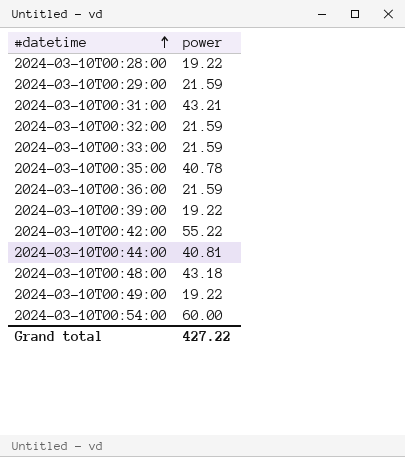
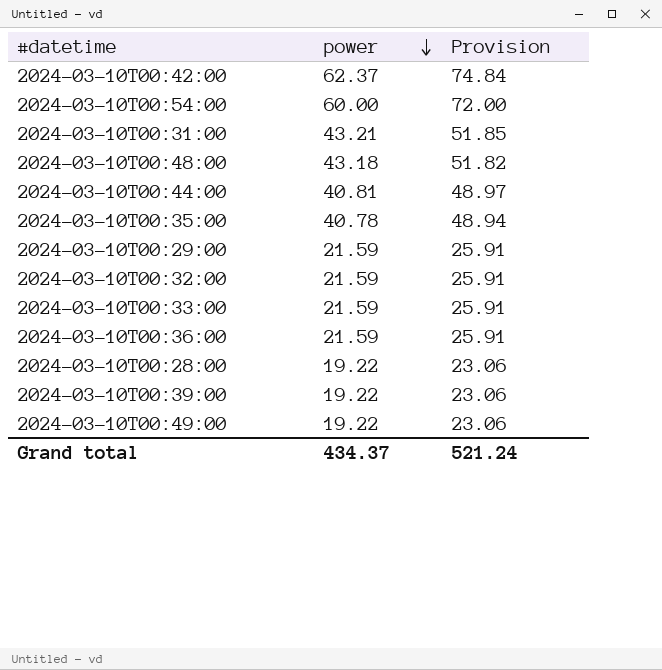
row order: #datetime ascending -> power descending
column Provision | formula: none -> [power] * 1.2
2024-03-10T00:42:00 | power: 55.22 -> 62.37
Grand total | power: 427.22 -> 434.37

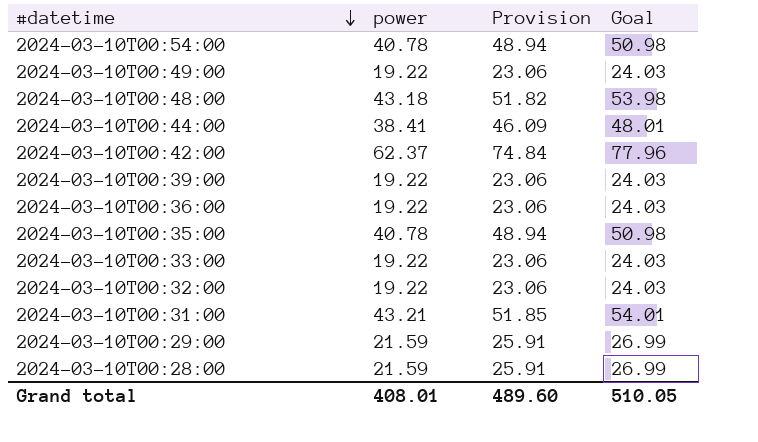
row order: power descending -> #datetime descending
column Goal | formula: none -> [power] * 1.25
2024-03-10T00:54:00 | power: 60.00 -> 40.78
2024-03-10T00:54:00 | Provision: 72.00 -> 48.94
2024-03-10T00:44:00 | power: 40.81 -> 38.41
2024-03-10T00:44:00 | Provision: 48.97 -> 46.09
2024-03-10T00:36:00 | power: 21.59 -> 19.22
2024-03-10T00:36:00 | Provision: 25.91 -> 23.06
2024-03-10T00:33:00 | power: 21.59 -> 19.22
2024-03-10T00:33:00 | Provision: 25.91 -> 23.06
2024-03-10T00:32:00 | power: 21.59 -> 19.22
2024-03-10T00:32:00 | Provision: 25.91 -> 23.06
2024-03-10T00:28:00 | power: 19.22 -> 21.59
2024-03-10T00:28:00 | Provision: 23.06 -> 25.91
Grand total | power: 434.37 -> 408.01
Grand total | Provision: 521.24 -> 489.60

